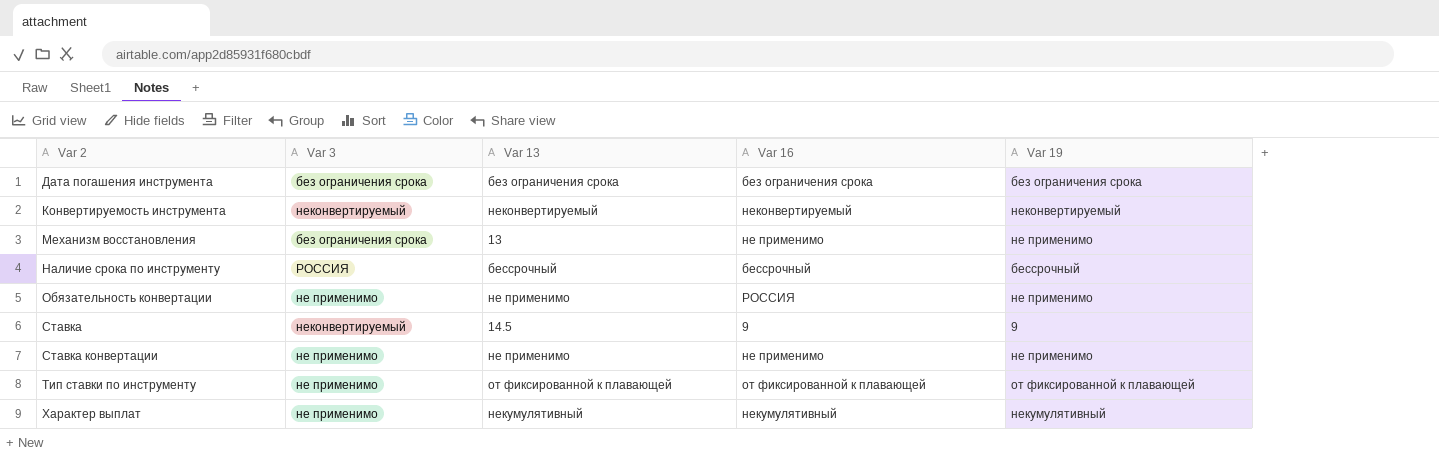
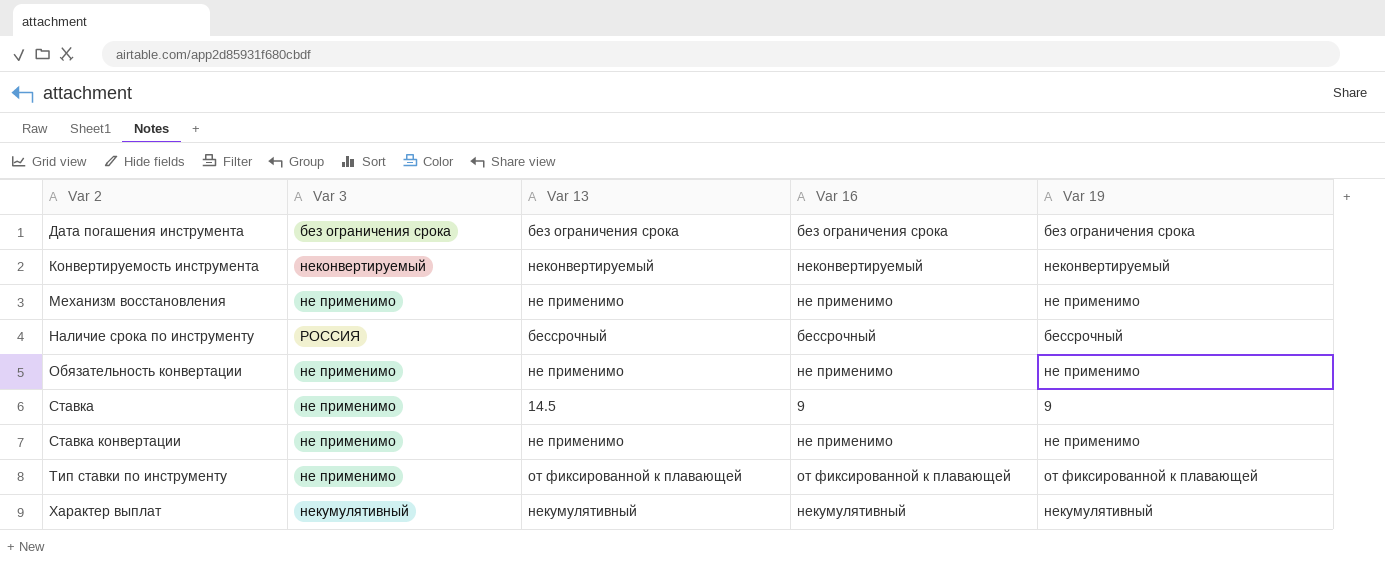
Механизм восстановления | Var 3: без ограничения срока -> не применимо
Механизм восстановления | Var 13: 13 -> не применимо
Обязательность конвертации | Var 16: РОССИЯ -> не применимо
Ставка | Var 3: неконвертируемый -> не применимо
Характер выплат | Var 3: не применимо -> некумулятивный

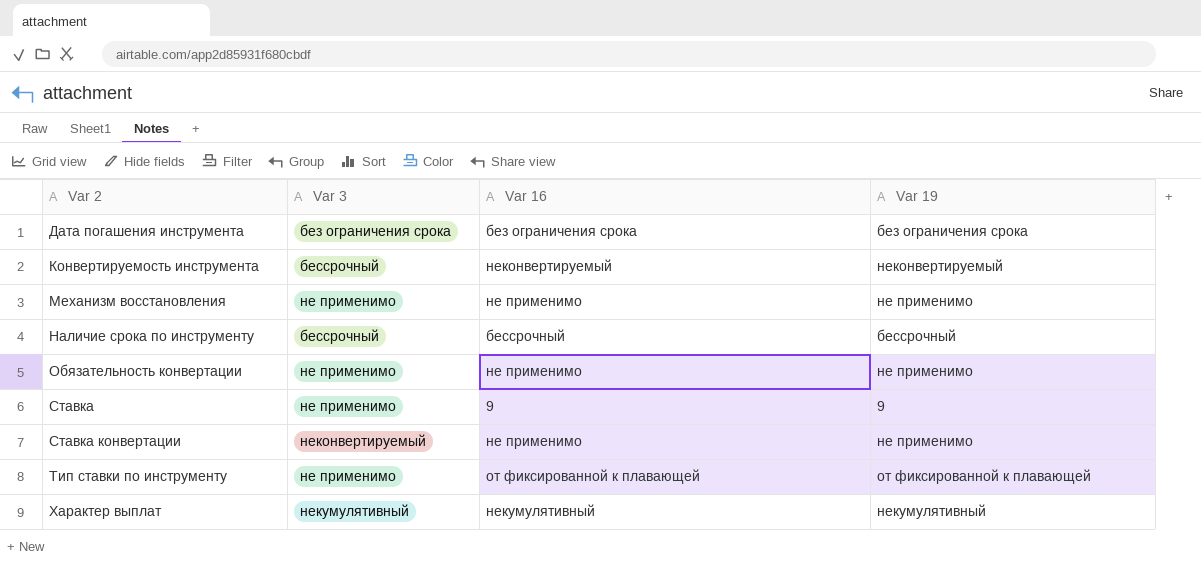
column Var 13 | position: 3 -> none
Конвертируемость инструмента | Var 3: неконвертируемый -> бессрочный
Наличие срока по инструменту | Var 3: РОССИЯ -> бессрочный
Ставка конвертации | Var 3: не применимо -> неконвертируемый

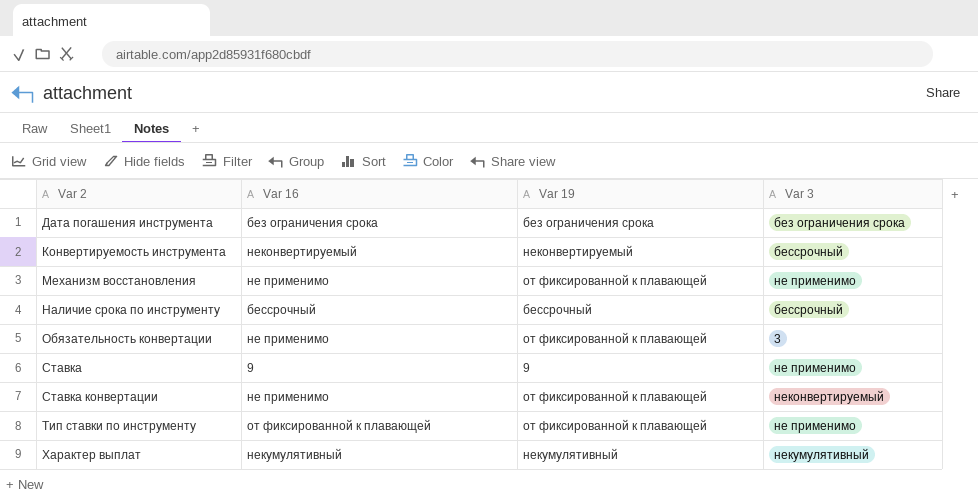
column Var 3 | position: 2 -> 4
Механизм восстановления | Var 19: не применимо -> от фиксированной к плавающей
Обязательность конвертации | Var 19: не применимо -> от фиксированной к плавающей
Обязательность конвертации | Var 3: не применимо -> 3
Ставка конвертации | Var 19: не применимо -> от фиксированной к плавающей

